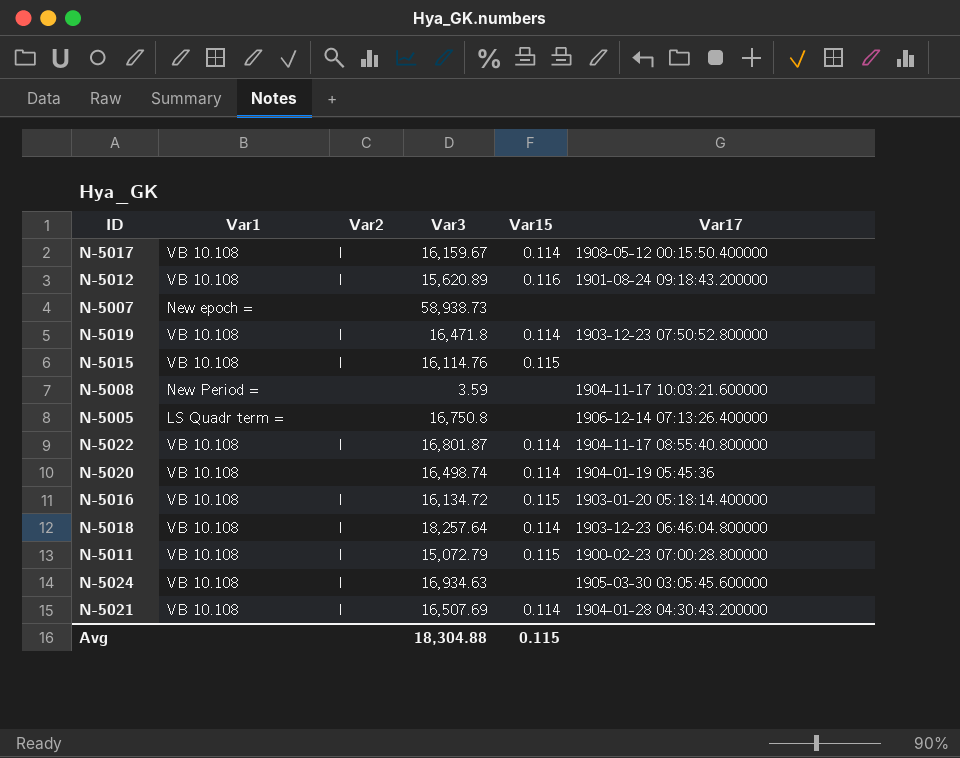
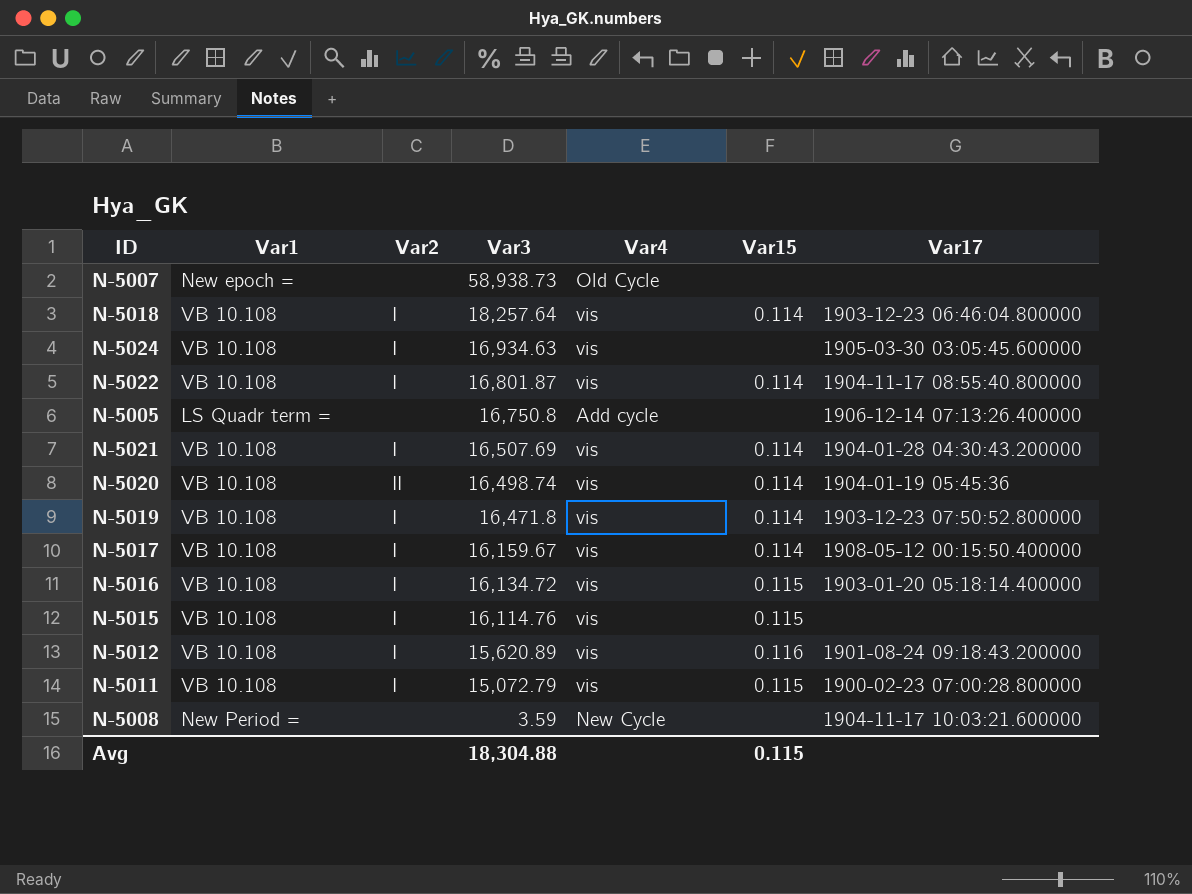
row order: none -> Var3 descending
column Var4 | position: none -> 5
N-5020 | Var2: none -> II

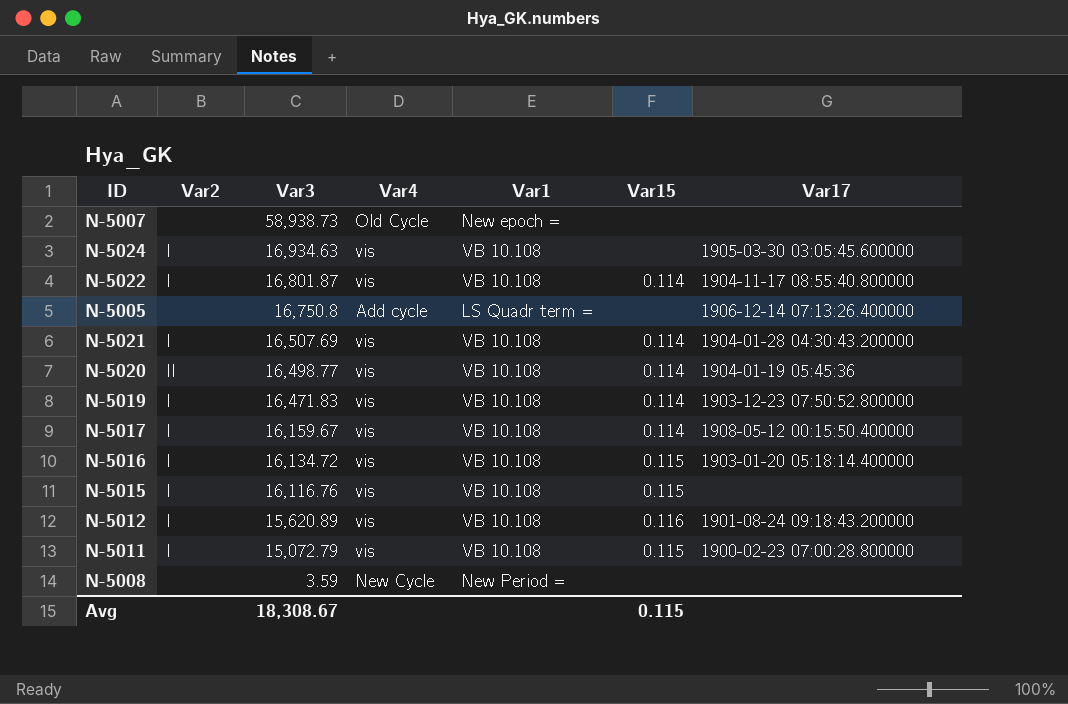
column Var1 | position: 2 -> 5
row N-5018: VB 10.108 | I | 18,257.64 | vis | 0.114 | 1903-12-23 06:46:04.800000 -> none
N-5020 | Var3: 16,498.74 -> 16,498.77
N-5019 | Var3: 16,471.8 -> 16,471.83
N-5015 | Var3: 16,114.76 -> 16,116.76
N-5008 | Var17: 1904-11-17 10:03:21.600000 -> none
Avg | Var3: 18,304.88 -> 18,308.67

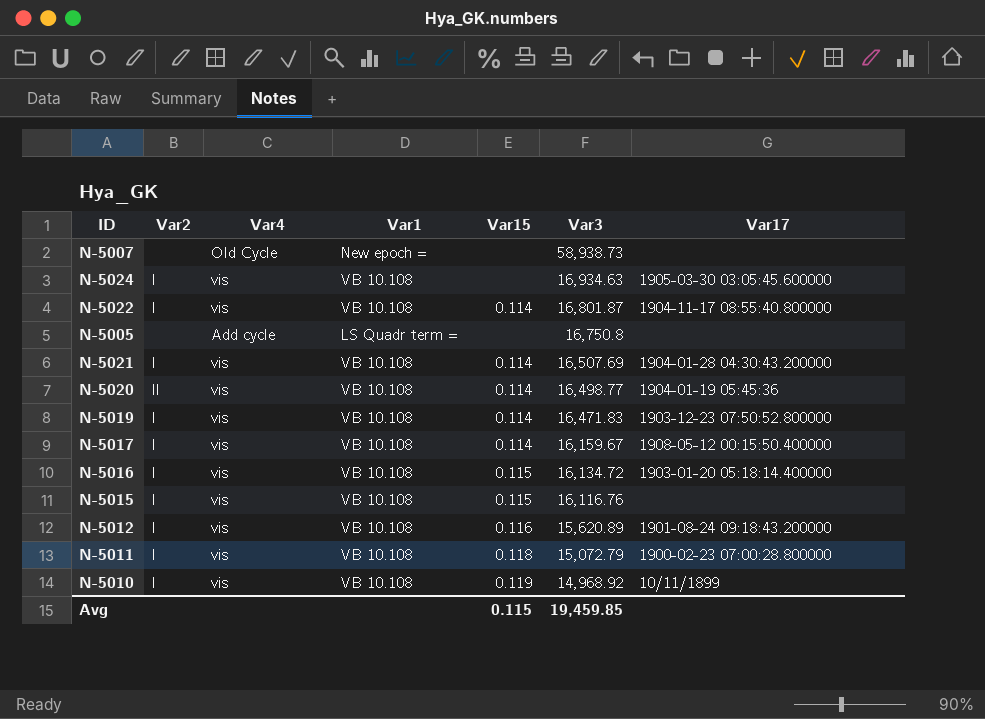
column Var3 | position: 3 -> 6
row N-5008: none | 3.59 | New Cycle | New Period = | none | none -> none
N-5005 | Var17: 1906-12-14 07:13:26.400000 -> none
N-5011 | Var15: 0.115 -> 0.118
row N-5010: none -> I | vis | VB 10.108 | 0.119 | 14,968.92 | 10/11/1899
Avg | Var3: 18,308.67 -> 19,459.85

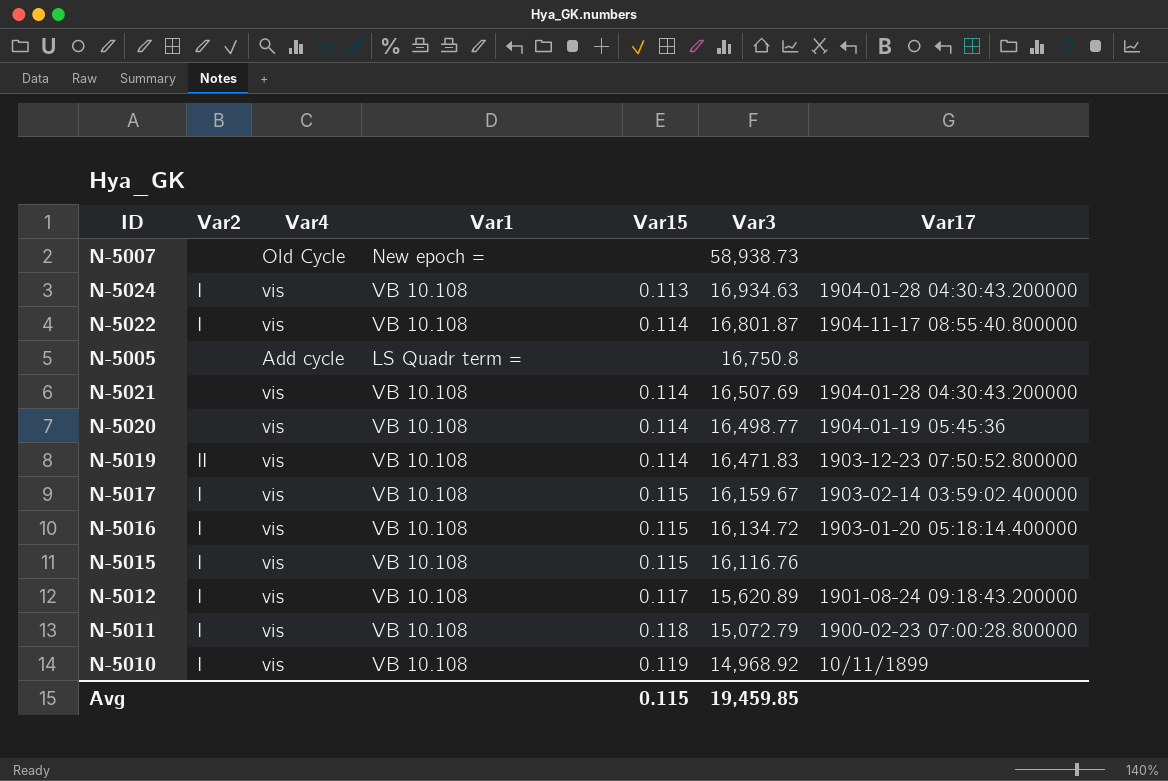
N-5024 | Var15: none -> 0.113
N-5024 | Var17: 1905-03-30 03:05:45.600000 -> 1904-01-28 04:30:43.200000
N-5021 | Var2: I -> none
N-5020 | Var2: II -> none
N-5019 | Var2: I -> II
N-5017 | Var15: 0.114 -> 0.115
N-5017 | Var17: 1908-05-12 00:15:50.400000 -> 1903-02-14 03:59:02.400000
N-5012 | Var15: 0.116 -> 0.117

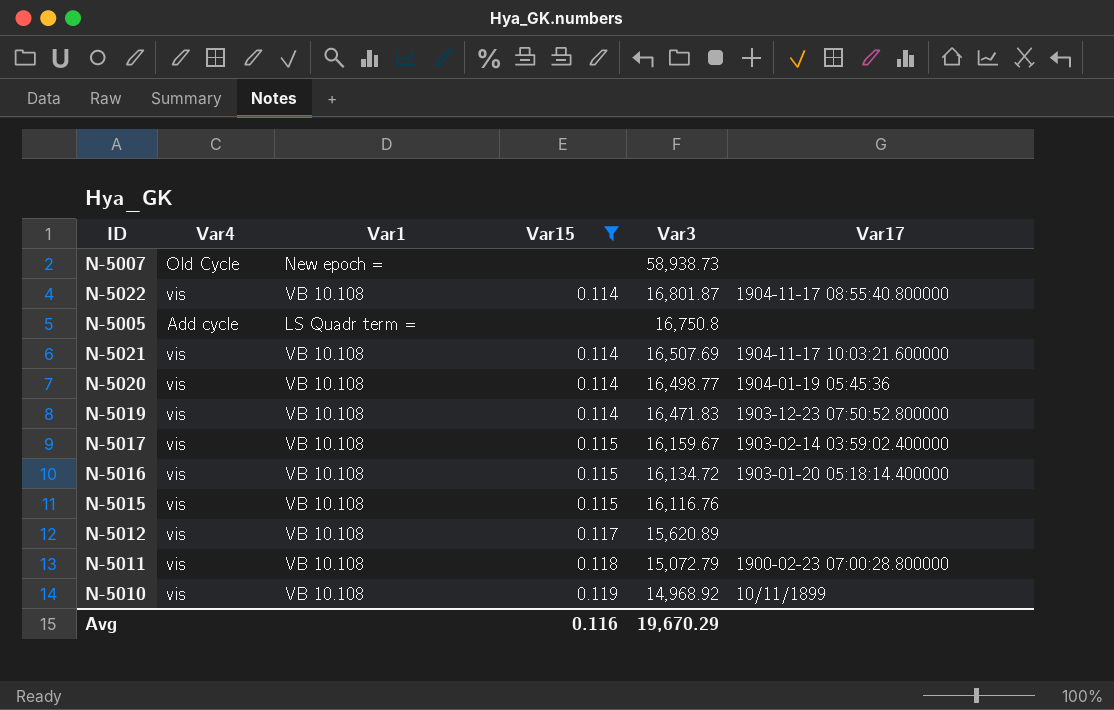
filter: none -> Var15 != 0.113
column Var2 | position: 2 -> none
N-5021 | Var17: 1904-01-28 04:30:43.200000 -> 1904-11-17 10:03:21.600000
N-5012 | Var17: 1901-08-24 09:18:43.200000 -> none
Avg | Var15: 0.115 -> 0.116
Avg | Var3: 19,459.85 -> 19,670.29

